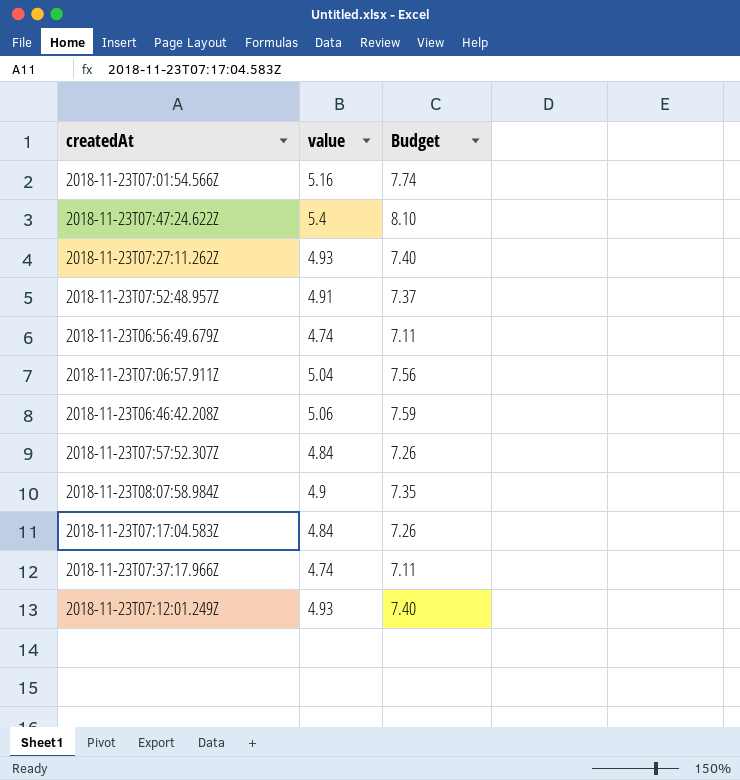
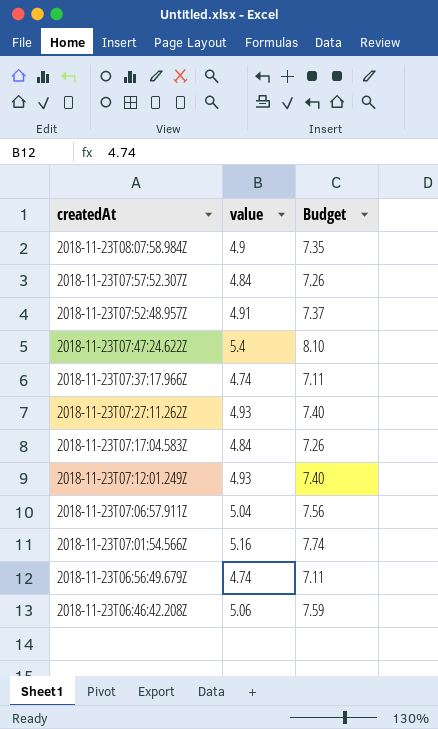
row order: none -> createdAt descending

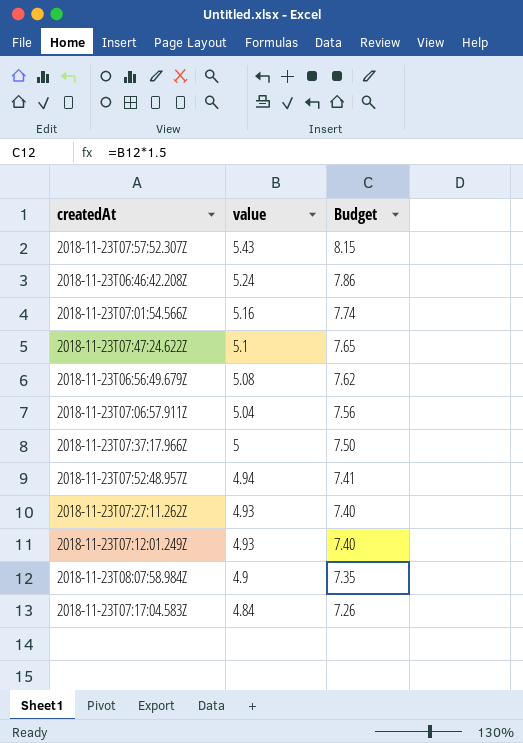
row order: createdAt descending -> value descending
2018-11-23T07:57:52.307Z | value: 4.84 -> 5.43
2018-11-23T07:57:52.307Z | Budget: 7.26 -> 8.15
2018-11-23T06:46:42.208Z | value: 5.06 -> 5.24
2018-11-23T06:46:42.208Z | Budget: 7.59 -> 7.86
2018-11-23T07:47:24.622Z | value: 5.4 -> 5.1
2018-11-23T07:47:24.622Z | Budget: 8.10 -> 7.65
2018-11-23T06:56:49.679Z | value: 4.74 -> 5.08
2018-11-23T06:56:49.679Z | Budget: 7.11 -> 7.62
2018-11-23T07:37:17.966Z | value: 4.74 -> 5
2018-11-23T07:37:17.966Z | Budget: 7.11 -> 7.50
2018-11-23T07:52:48.957Z | value: 4.91 -> 4.94
2018-11-23T07:52:48.957Z | Budget: 7.37 -> 7.41

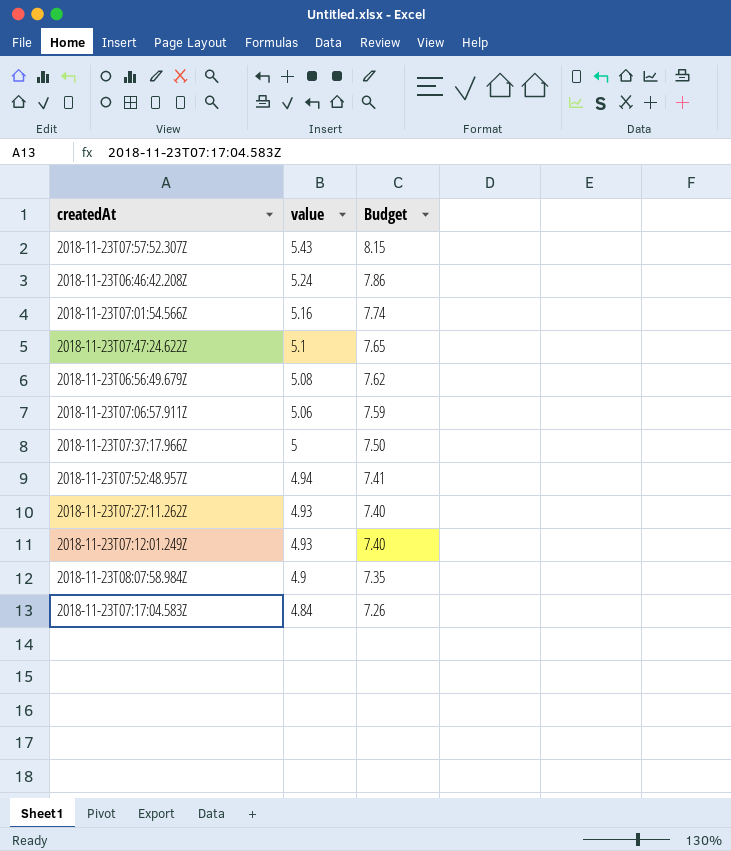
2018-11-23T07:06:57.911Z | value: 5.04 -> 5.06
2018-11-23T07:06:57.911Z | Budget: 7.56 -> 7.59

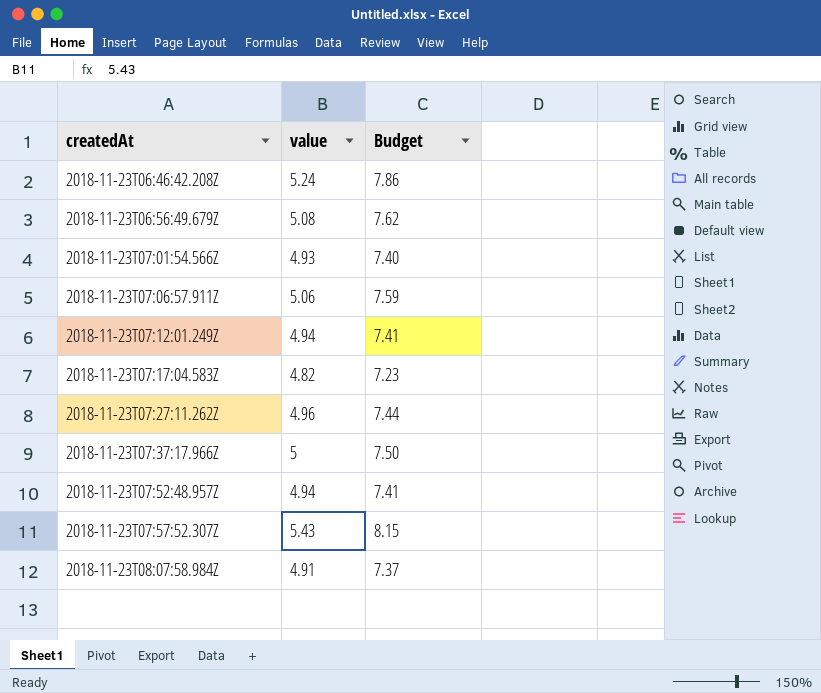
row order: value descending -> createdAt ascending
row 2018-11-23T07:47:24.622Z: 5.1 | 7.65 -> none
2018-11-23T07:01:54.566Z | value: 5.16 -> 4.93
2018-11-23T07:01:54.566Z | Budget: 7.74 -> 7.40
2018-11-23T07:12:01.249Z | value: 4.93 -> 4.94
2018-11-23T07:12:01.249Z | Budget: 7.40 -> 7.41
2018-11-23T07:17:04.583Z | value: 4.84 -> 4.82
2018-11-23T07:17:04.583Z | Budget: 7.26 -> 7.23
2018-11-23T07:27:11.262Z | value: 4.93 -> 4.96
2018-11-23T07:27:11.262Z | Budget: 7.40 -> 7.44
2018-11-23T08:07:58.984Z | value: 4.9 -> 4.91
2018-11-23T08:07:58.984Z | Budget: 7.35 -> 7.37

